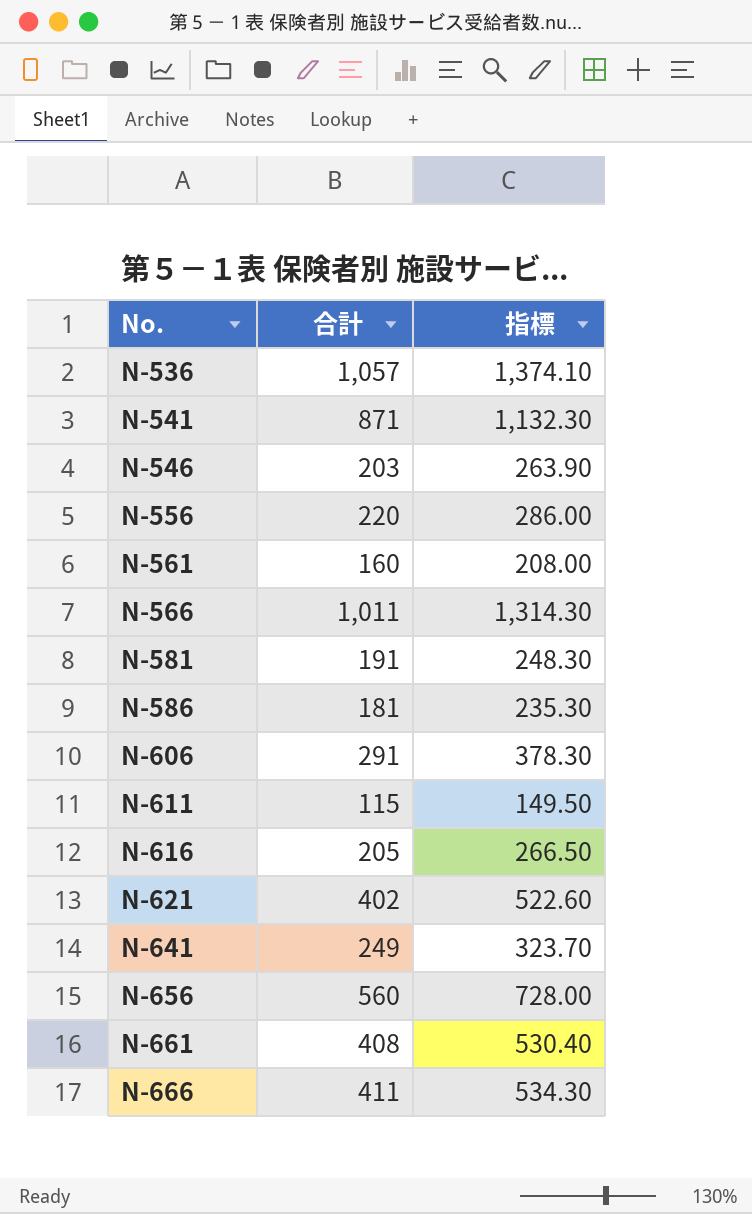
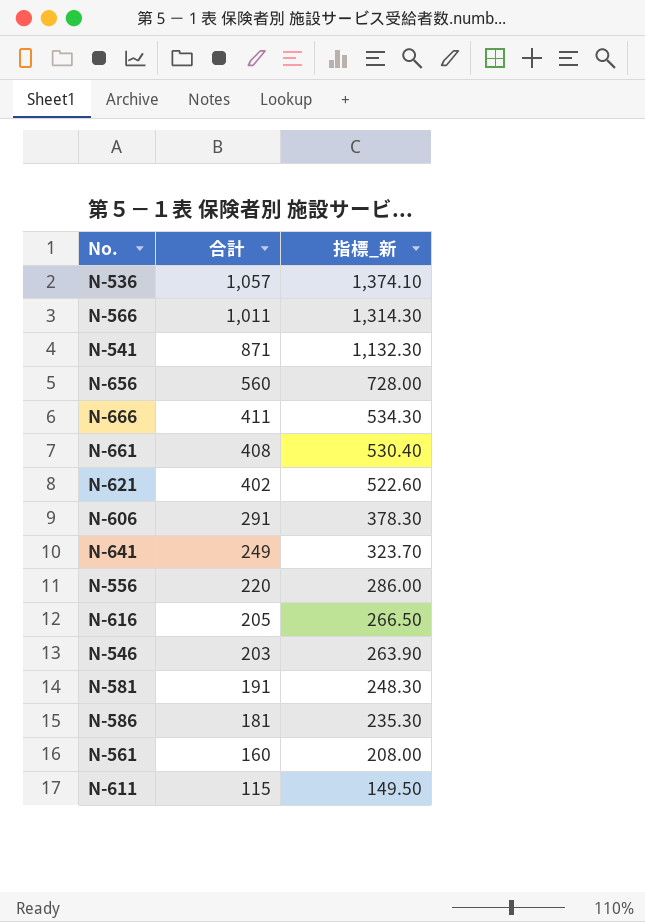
row order: No. ascending -> 合計 descending
column name: 指標 -> 指標_新

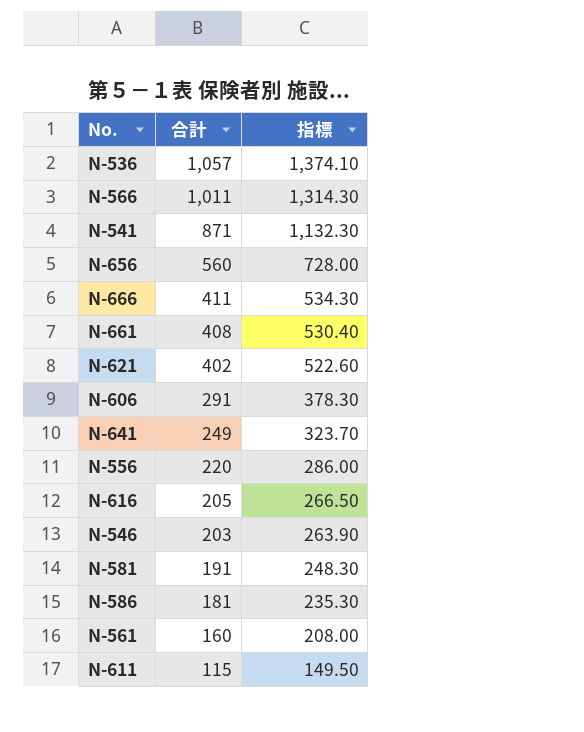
column name: 指標_新 -> 指標

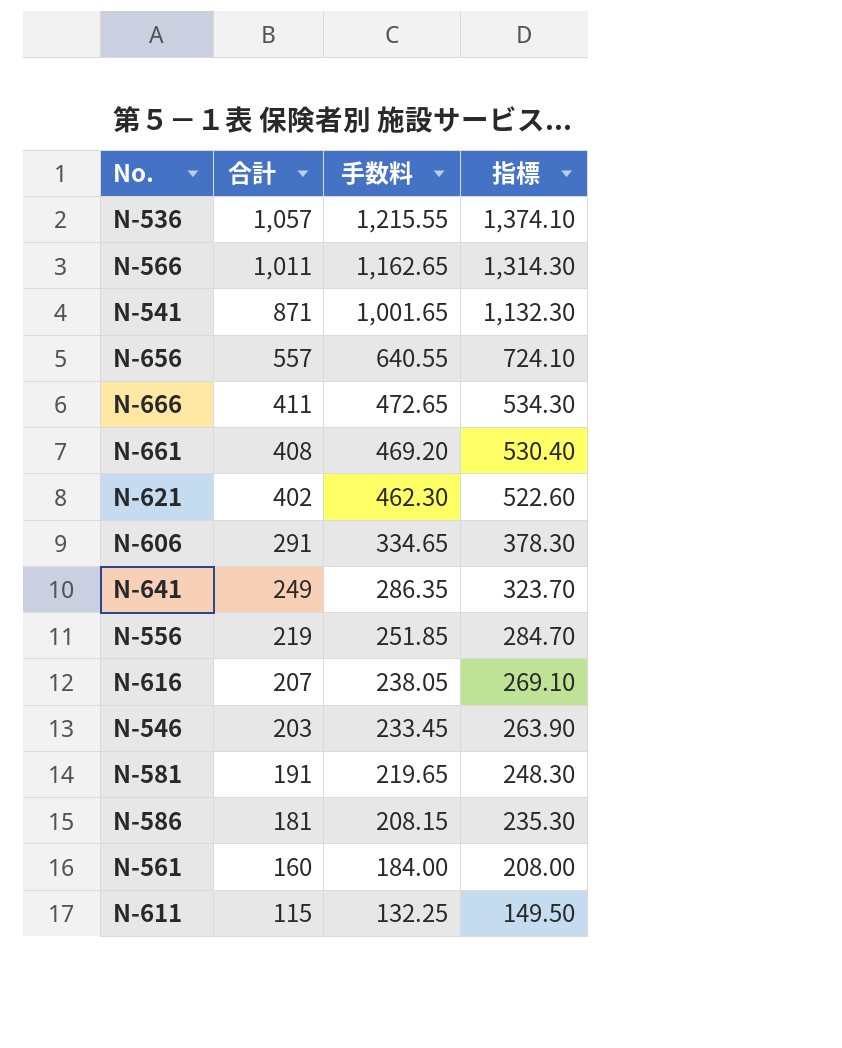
column 手数料 | formula: none -> [合計] * 1.15
N-656 | 合計: 560 -> 557
N-656 | 指標: 728.00 -> 724.10
N-556 | 合計: 220 -> 219
N-556 | 指標: 286.00 -> 284.70
N-616 | 合計: 205 -> 207
N-616 | 指標: 266.50 -> 269.10

